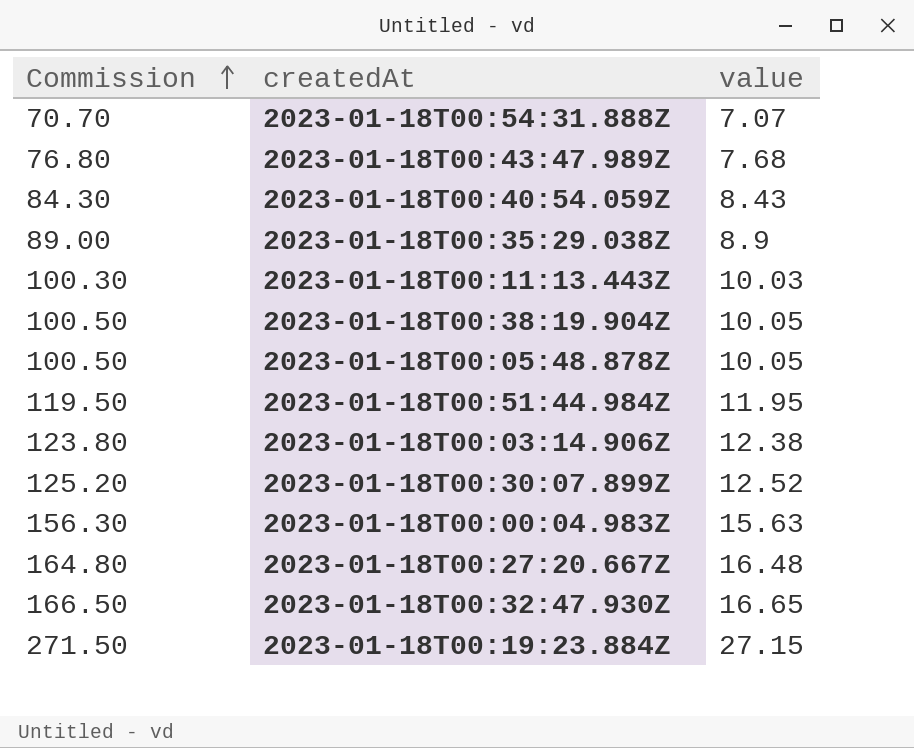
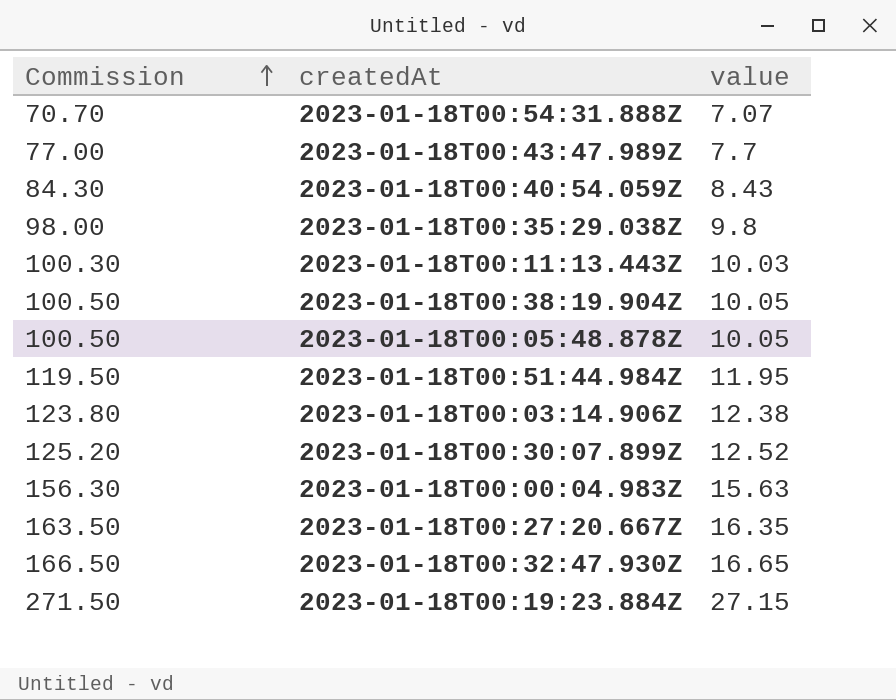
2023-01-18T00:43:47.989Z | Commission: 76.80 -> 77.00
2023-01-18T00:43:47.989Z | value: 7.68 -> 7.7
2023-01-18T00:35:29.038Z | Commission: 89.00 -> 98.00
2023-01-18T00:35:29.038Z | value: 8.9 -> 9.8
2023-01-18T00:27:20.667Z | Commission: 164.80 -> 163.50
2023-01-18T00:27:20.667Z | value: 16.48 -> 16.35

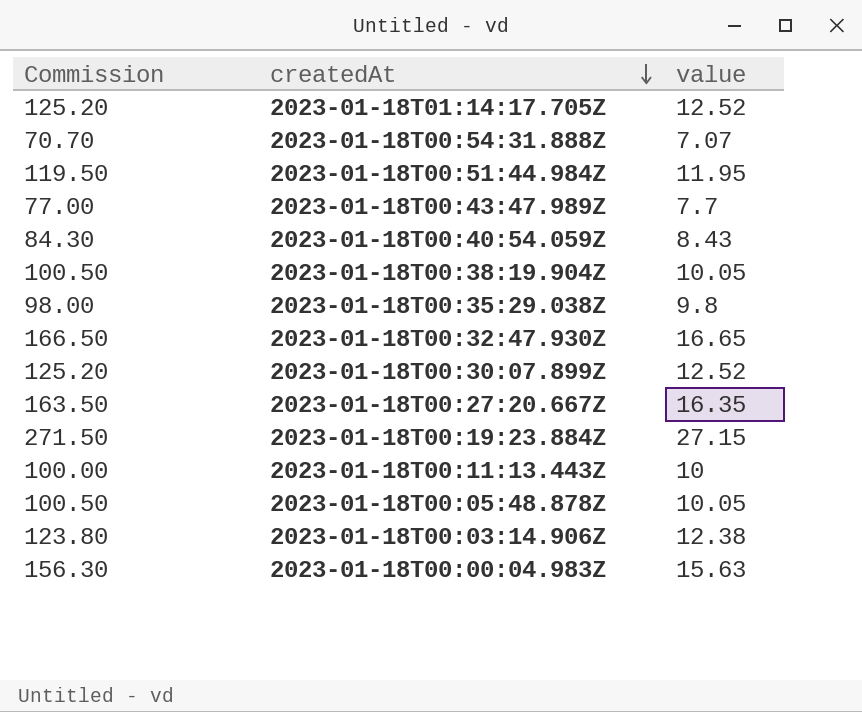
row order: Commission ascending -> createdAt descending
row 2023-01-18T01:14:17.705Z: none -> 125.20 | 12.52
2023-01-18T00:11:13.443Z | Commission: 100.30 -> 100.00
2023-01-18T00:11:13.443Z | value: 10.03 -> 10

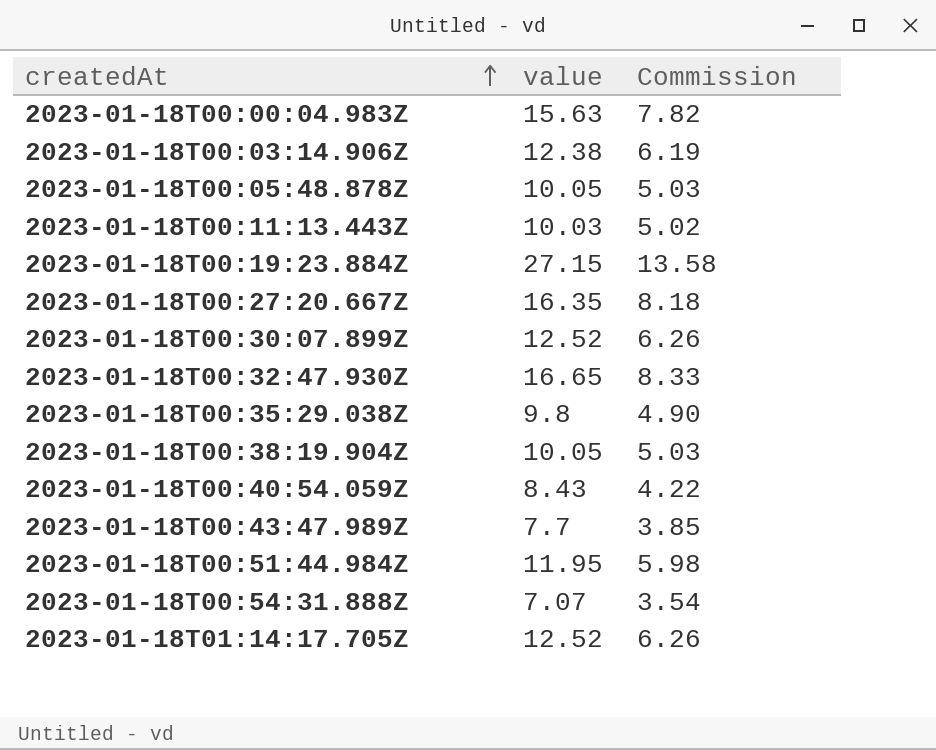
row order: createdAt descending -> createdAt ascending
column Commission | formula: [value] * 10 -> [value] * 0.5
column Commission | position: 1 -> 3
2023-01-18T00:11:13.443Z | value: 10 -> 10.03

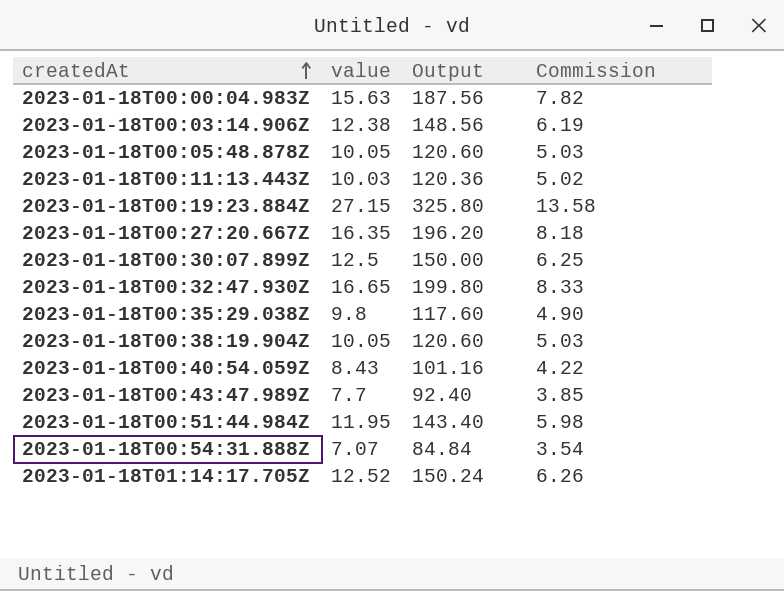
column Output | formula: none -> [value] * 12
2023-01-18T00:30:07.899Z | value: 12.52 -> 12.5
2023-01-18T00:30:07.899Z | Commission: 6.26 -> 6.25

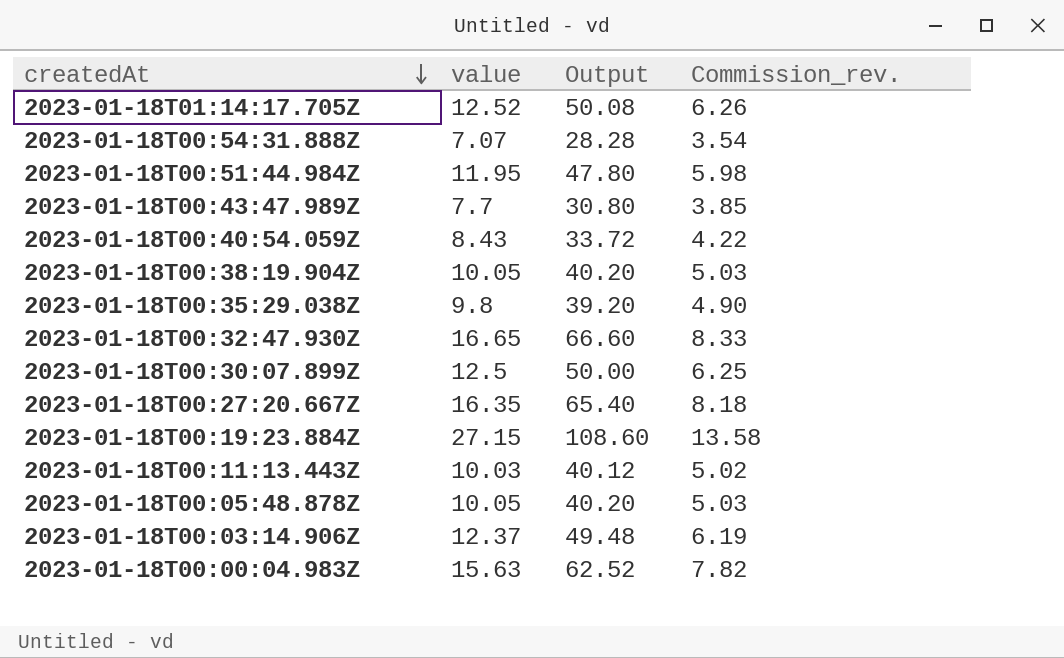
row order: createdAt ascending -> createdAt descending
column Output | formula: [value] * 12 -> [value] * 4
column name: Commission -> Commission_rev.
2023-01-18T00:03:14.906Z | value: 12.38 -> 12.37

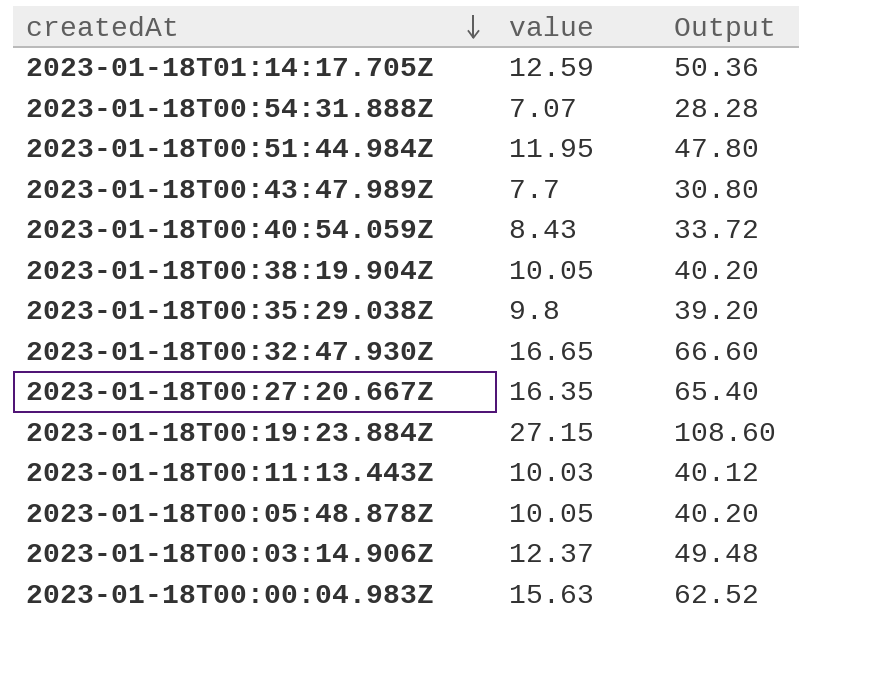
column Commission_rev. | formula: [value] * 0.5 -> none
row 2023-01-18T00:30:07.899Z: 12.5 | 50.00 | 6.25 -> none
2023-01-18T01:14:17.705Z | value: 12.52 -> 12.59
2023-01-18T01:14:17.705Z | Output: 50.08 -> 50.36

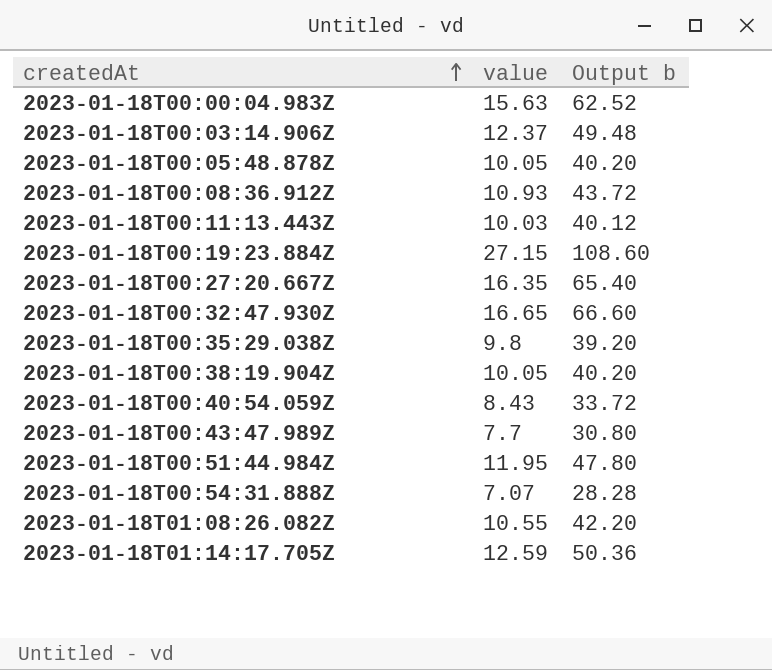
row order: createdAt descending -> createdAt ascending
column name: Output -> Output b
row 2023-01-18T00:08:36.912Z: none -> 10.93 | 43.72
row 2023-01-18T01:08:26.082Z: none -> 10.55 | 42.20

